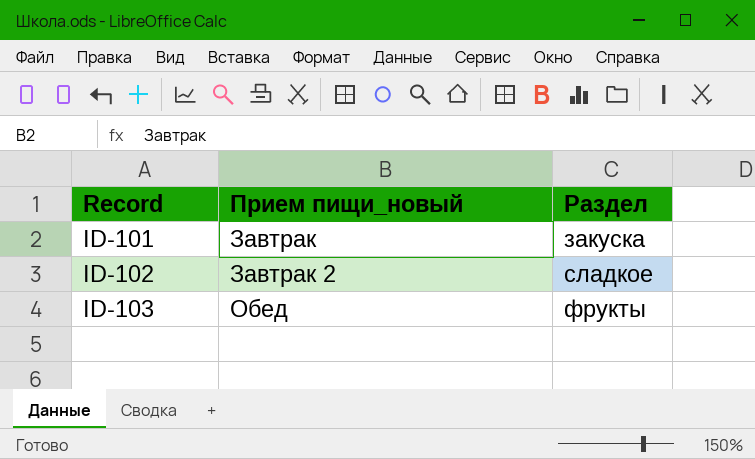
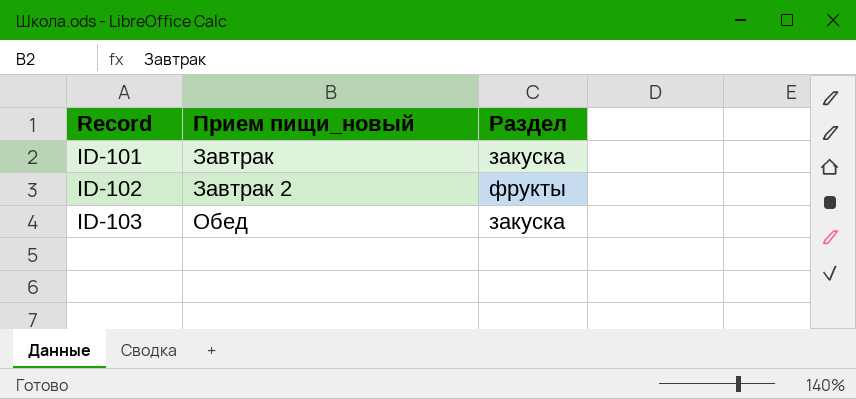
ID-102 | Раздел: сладкое -> фрукты
ID-103 | Раздел: фрукты -> закуска

